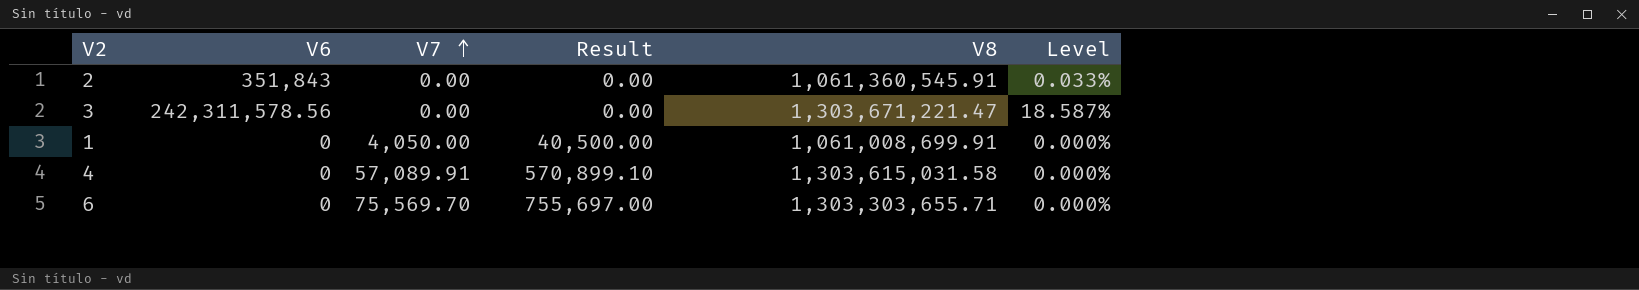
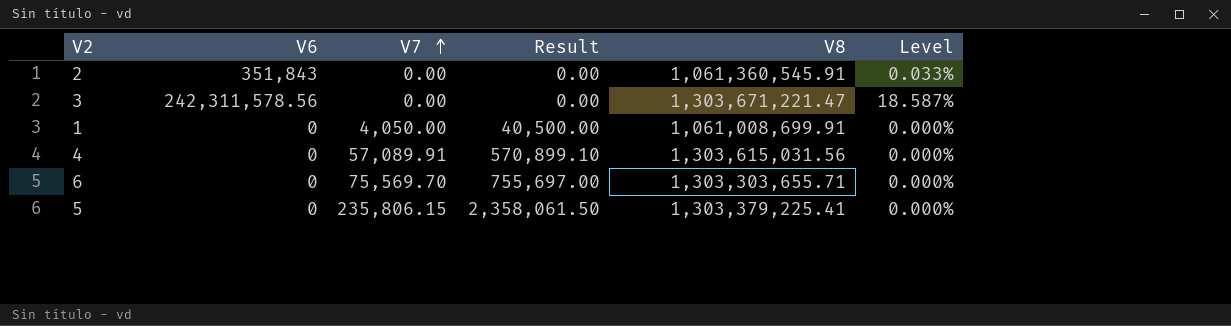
4 | V8: 1,303,615,031.58 -> 1,303,615,031.56
row 5: none -> 0 | 235,806.15 | 2,358,061.50 | 1,303,379,225.41 | 0.000%

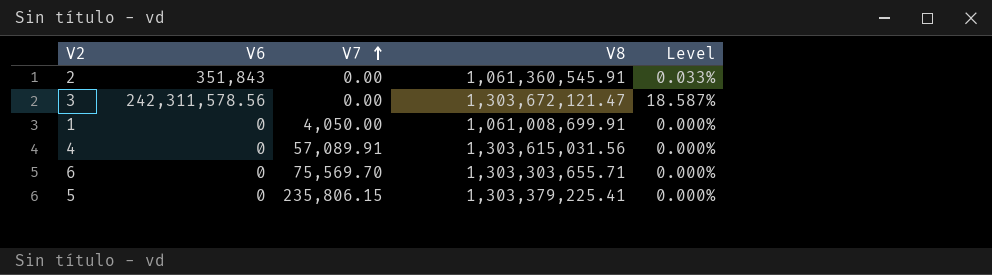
column Result | formula: [V7] * 10 -> none
3 | V8: 1,303,671,221.47 -> 1,303,672,121.47

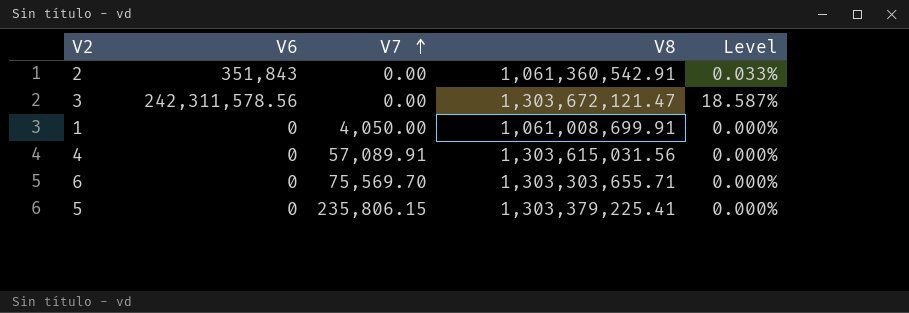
2 | V8: 1,061,360,545.91 -> 1,061,360,542.91

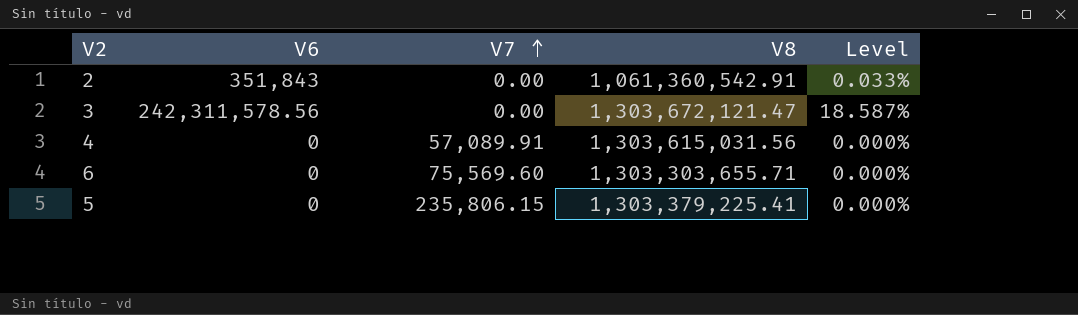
row 1: 0 | 4,050.00 | 1,061,008,699.91 | 0.000% -> none
6 | V7: 75,569.70 -> 75,569.60

